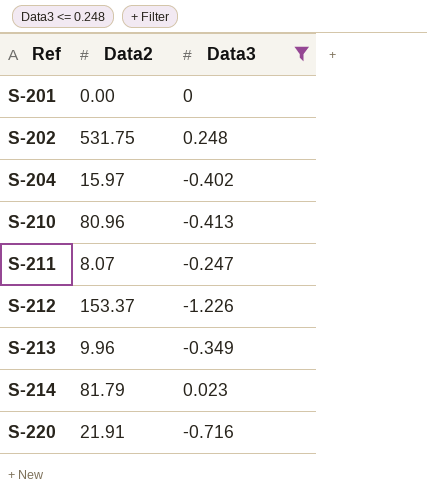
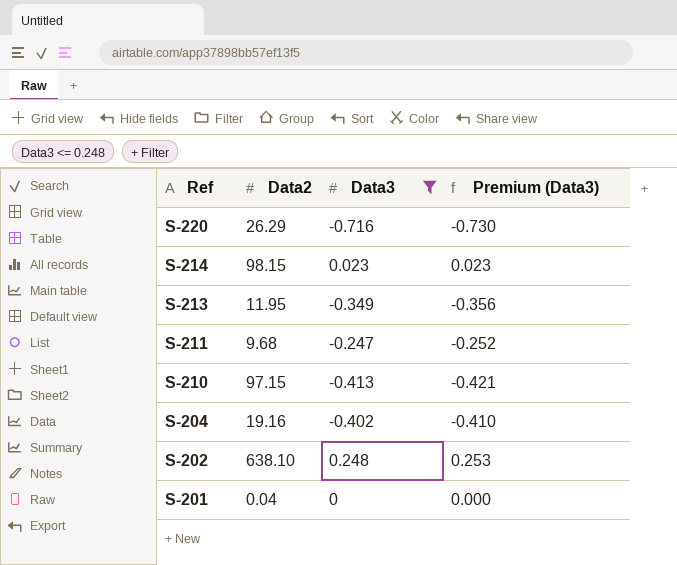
row order: Ref ascending -> Ref descending
column Premium (Data3) | formula: none -> [Data3] * 1.02
row S-212: 153.37 | -1.226 -> none
S-220 | Data2: 21.91 -> 26.29
S-214 | Data2: 81.79 -> 98.15
S-213 | Data2: 9.96 -> 11.95
S-211 | Data2: 8.07 -> 9.68
S-210 | Data2: 80.96 -> 97.15
S-204 | Data2: 15.97 -> 19.16
S-202 | Data2: 531.75 -> 638.10
S-201 | Data2: 0.00 -> 0.04

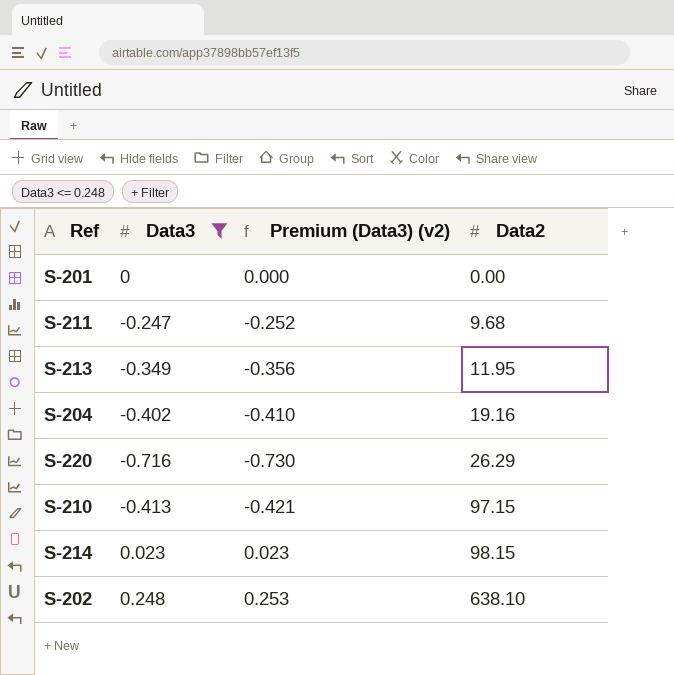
row order: Ref descending -> Data2 ascending
column name: Premium (Data3) -> Premium (Data3) (v2)
column Data2 | position: 2 -> 4
S-201 | Data2: 0.04 -> 0.00

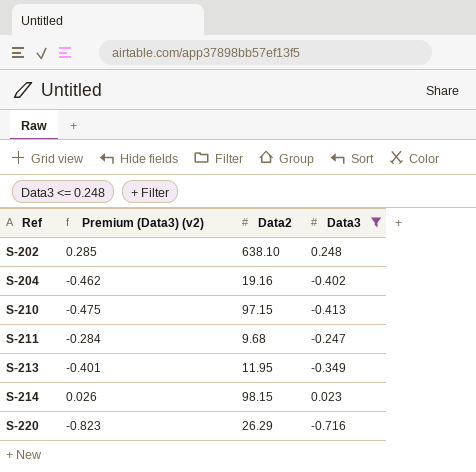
row order: Data2 ascending -> Ref ascending
column Premium (Data3) (v2) | formula: [Data3] * 1.02 -> [Data3] * 1.15
column Data3 | position: 2 -> 4
row S-201: 0 | 0.000 | 0.00 -> none

